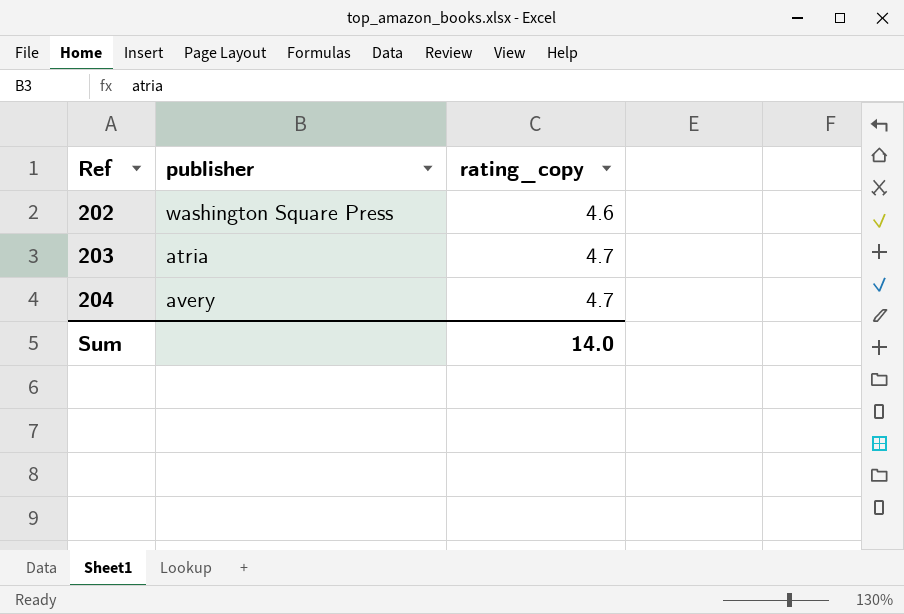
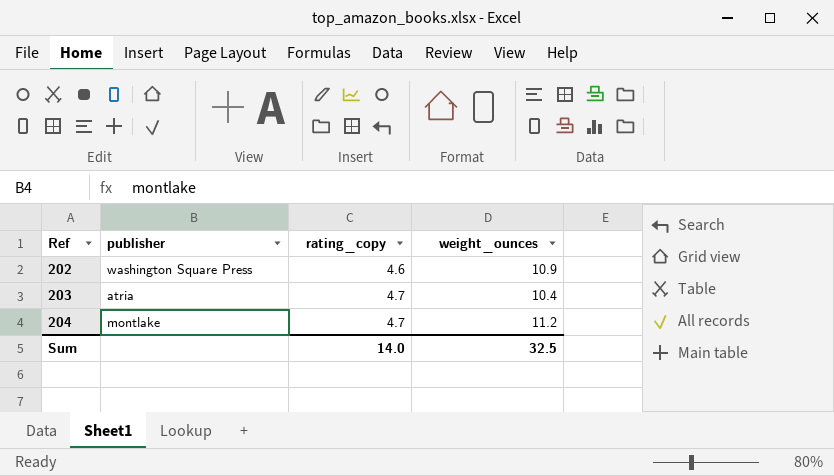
column weight_ounces | position: none -> 4
204 | publisher: avery -> montlake

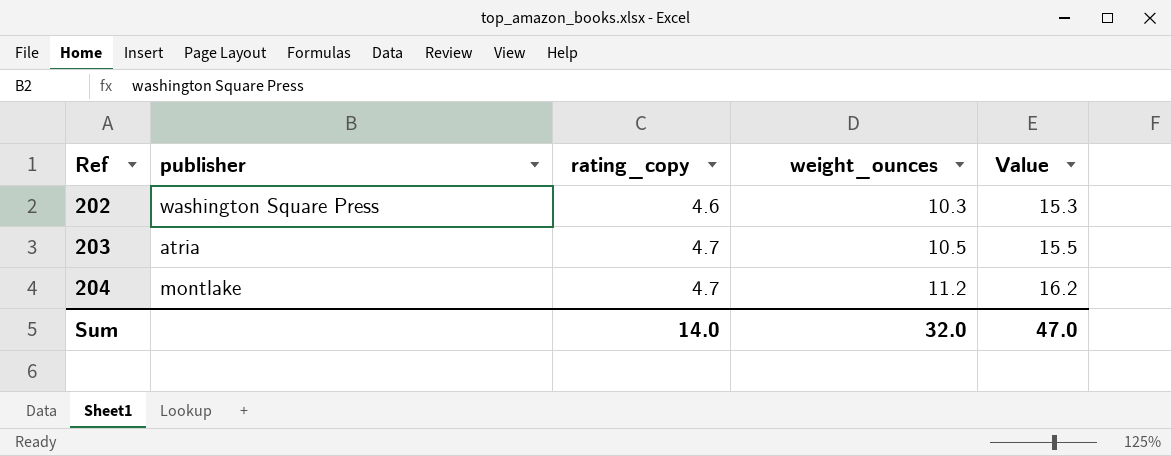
column Value | formula: none -> [weight_ounces] + 5
202 | weight_ounces: 10.9 -> 10.3
203 | weight_ounces: 10.4 -> 10.5
Sum | weight_ounces: 32.5 -> 32.0

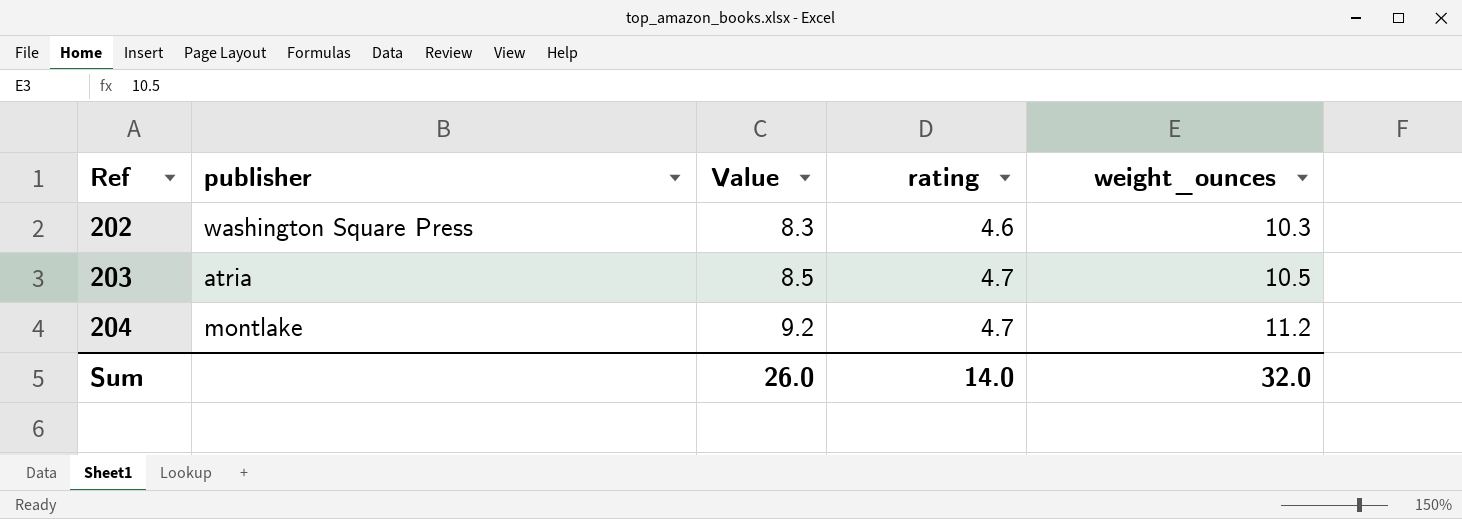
column Value | formula: [weight_ounces] + 5 -> [weight_ounces] - 2
column Value | position: 5 -> 3
column name: rating_copy -> rating
Sum | Value: 47.0 -> 26.0

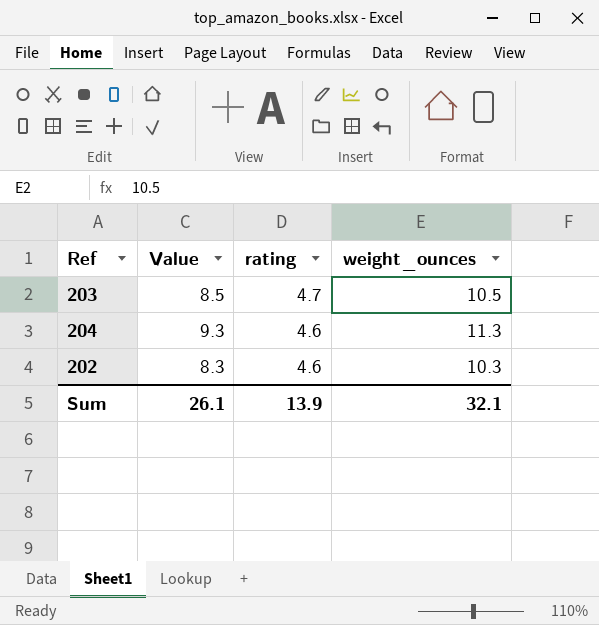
row order: Ref ascending -> rating descending
column publisher | position: 2 -> none
204 | Value: 9.2 -> 9.3
204 | rating: 4.7 -> 4.6
204 | weight_ounces: 11.2 -> 11.3
Sum | Value: 26.0 -> 26.1
Sum | rating: 14.0 -> 13.9
Sum | weight_ounces: 32.0 -> 32.1

